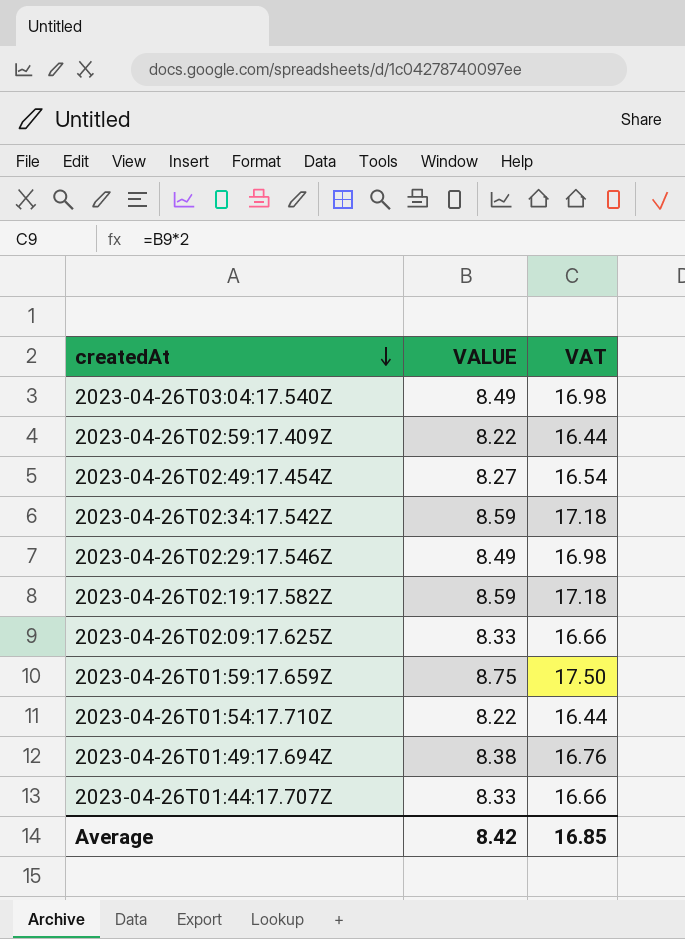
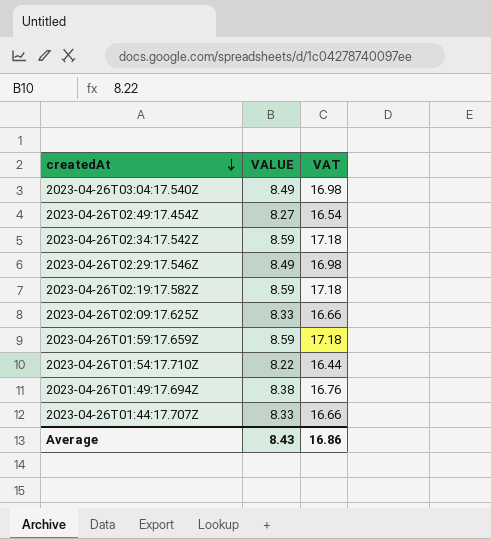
row 2023-04-26T02:59:17.409Z: 8.22 | 16.44 -> none
2023-04-26T01:59:17.659Z | VALUE: 8.75 -> 8.59
2023-04-26T01:59:17.659Z | VAT: 17.50 -> 17.18
Average | VALUE: 8.42 -> 8.43
Average | VAT: 16.85 -> 16.86

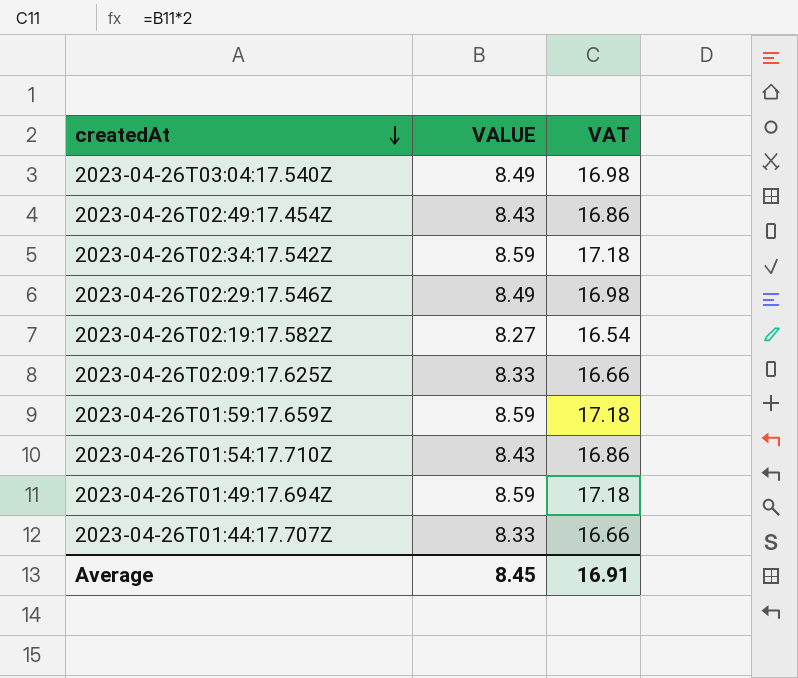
2023-04-26T02:49:17.454Z | VALUE: 8.27 -> 8.43
2023-04-26T02:49:17.454Z | VAT: 16.54 -> 16.86
2023-04-26T02:19:17.582Z | VALUE: 8.59 -> 8.27
2023-04-26T02:19:17.582Z | VAT: 17.18 -> 16.54
2023-04-26T01:54:17.710Z | VALUE: 8.22 -> 8.43
2023-04-26T01:54:17.710Z | VAT: 16.44 -> 16.86
2023-04-26T01:49:17.694Z | VALUE: 8.38 -> 8.59
2023-04-26T01:49:17.694Z | VAT: 16.76 -> 17.18
Average | VALUE: 8.43 -> 8.45
Average | VAT: 16.86 -> 16.91

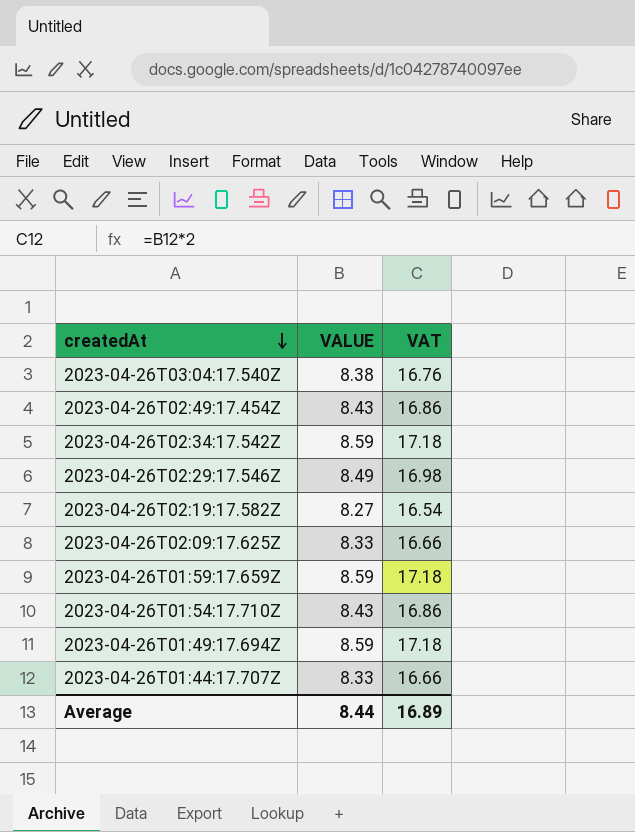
2023-04-26T03:04:17.540Z | VALUE: 8.49 -> 8.38
2023-04-26T03:04:17.540Z | VAT: 16.98 -> 16.76
Average | VALUE: 8.45 -> 8.44
Average | VAT: 16.91 -> 16.89

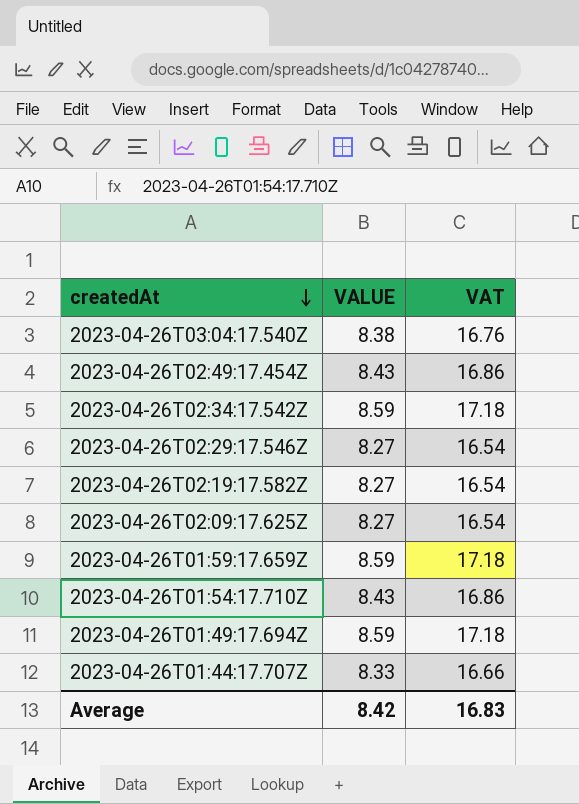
2023-04-26T02:29:17.546Z | VALUE: 8.49 -> 8.27
2023-04-26T02:29:17.546Z | VAT: 16.98 -> 16.54
2023-04-26T02:09:17.625Z | VALUE: 8.33 -> 8.27
2023-04-26T02:09:17.625Z | VAT: 16.66 -> 16.54
Average | VALUE: 8.44 -> 8.42
Average | VAT: 16.89 -> 16.83

